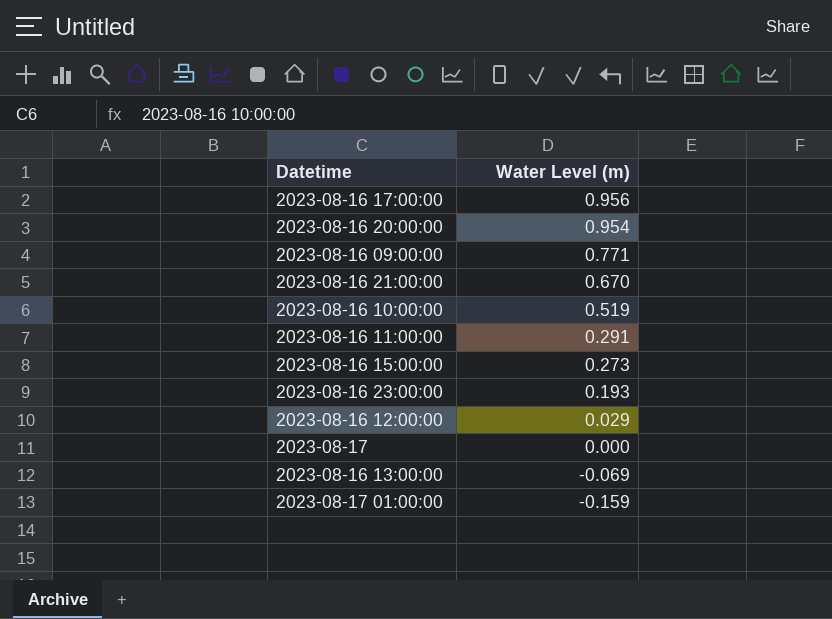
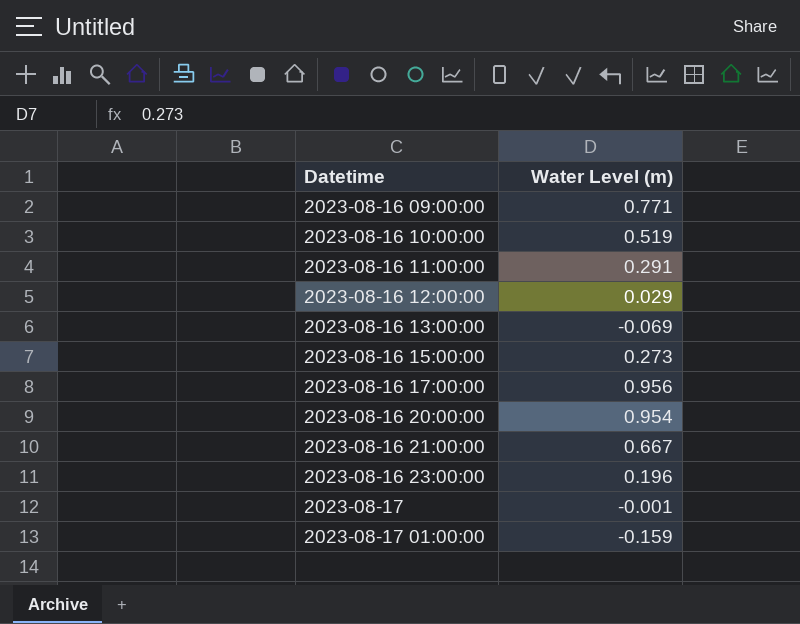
row order: Water Level (m) descending -> Datetime ascending
2023-08-16 21:00:00 | Water Level (m): 0.670 -> 0.667
2023-08-16 23:00:00 | Water Level (m): 0.193 -> 0.196
2023-08-17 | Water Level (m): 0.000 -> -0.001

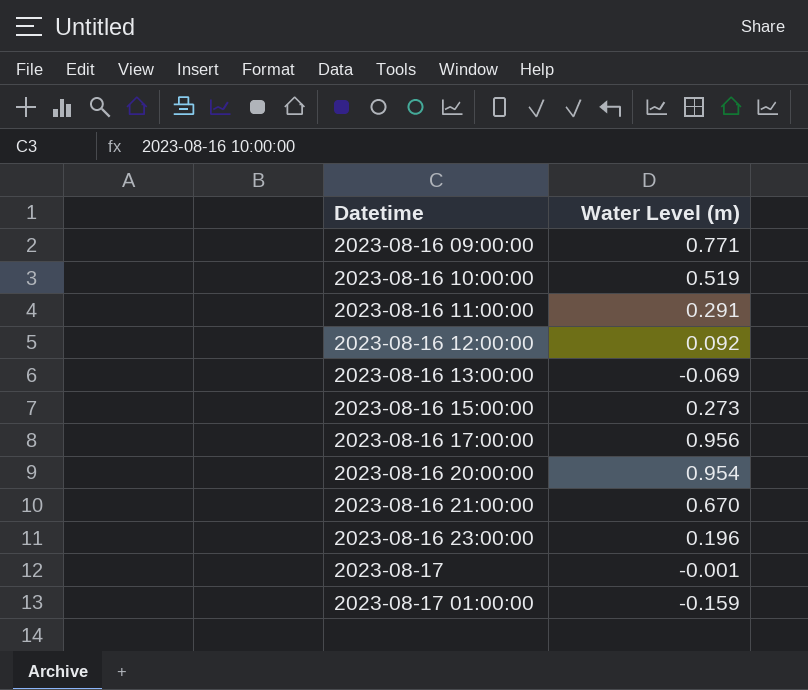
2023-08-16 12:00:00 | Water Level (m): 0.029 -> 0.092
2023-08-16 21:00:00 | Water Level (m): 0.667 -> 0.670

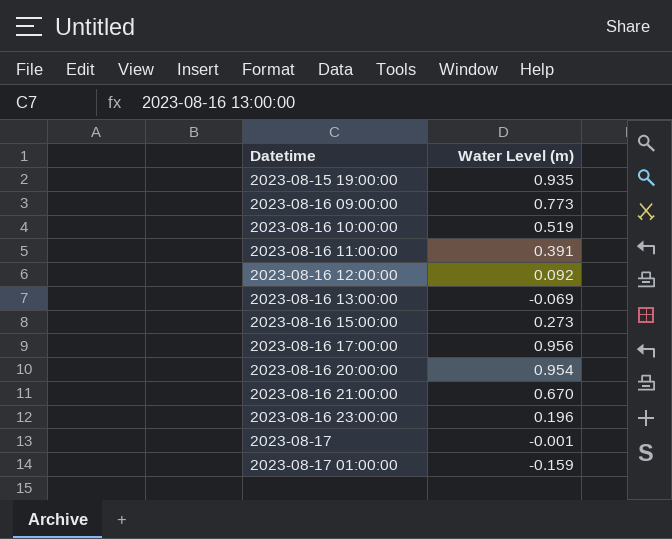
row 2023-08-15 19:00:00: none -> 0.935
2023-08-16 09:00:00 | Water Level (m): 0.771 -> 0.773
2023-08-16 11:00:00 | Water Level (m): 0.291 -> 0.391

